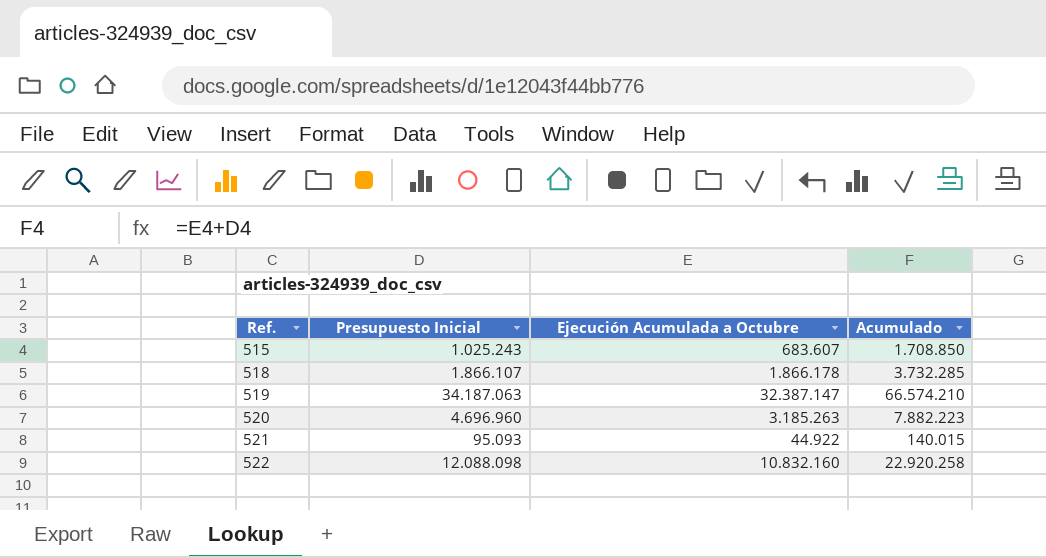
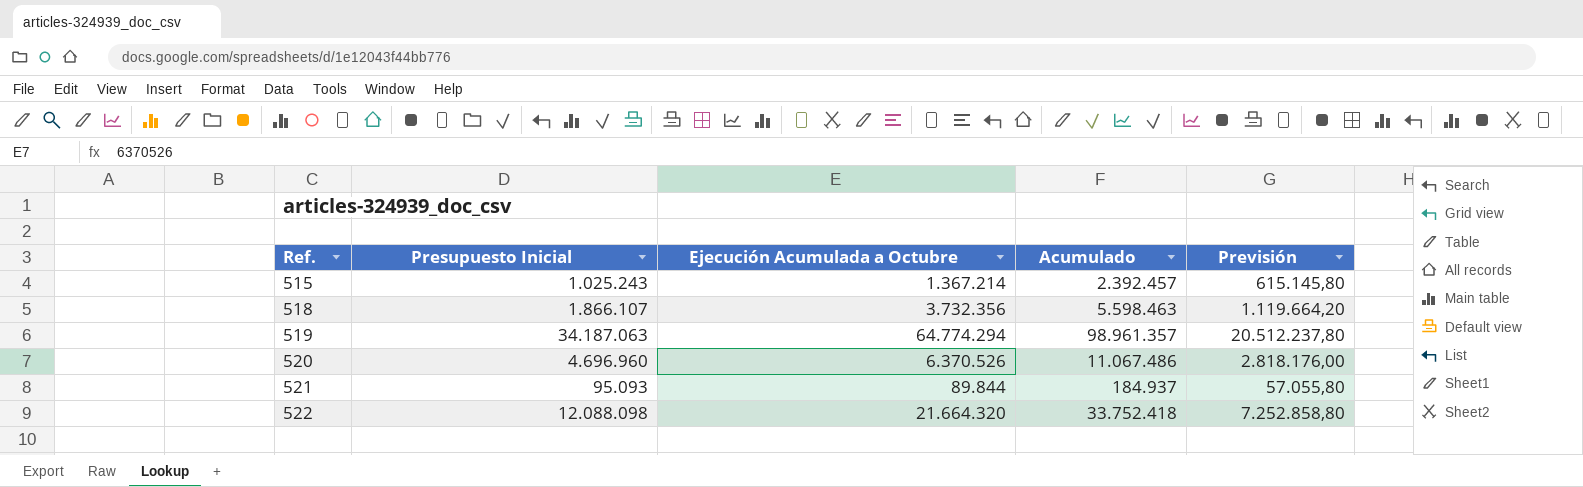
column Previsión | formula: none -> [Presupuesto Inicial] * 0,6
515 | Ejecución Acumulada a Octubre: 683.607 -> 1.367.214
515 | Acumulado: 1.708.850 -> 2.392.457
518 | Ejecución Acumulada a Octubre: 1.866.178 -> 3.732.356
518 | Acumulado: 3.732.285 -> 5.598.463
519 | Ejecución Acumulada a Octubre: 32.387.147 -> 64.774.294
519 | Acumulado: 66.574.210 -> 98.961.357
520 | Ejecución Acumulada a Octubre: 3.185.263 -> 6.370.526
520 | Acumulado: 7.882.223 -> 11.067.486
521 | Ejecución Acumulada a Octubre: 44.922 -> 89.844
521 | Acumulado: 140.015 -> 184.937
522 | Ejecución Acumulada a Octubre: 10.832.160 -> 21.664.320
522 | Acumulado: 22.920.258 -> 33.752.418

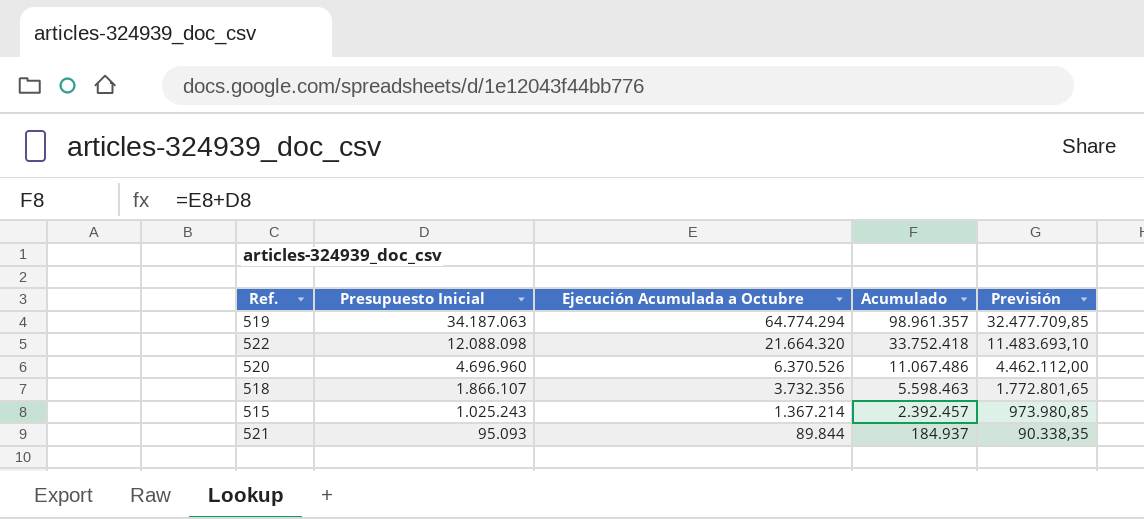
row order: Ref. ascending -> Presupuesto Inicial descending
column Previsión | formula: [Presupuesto Inicial] * 0,6 -> [Presupuesto Inicial] * 0,95

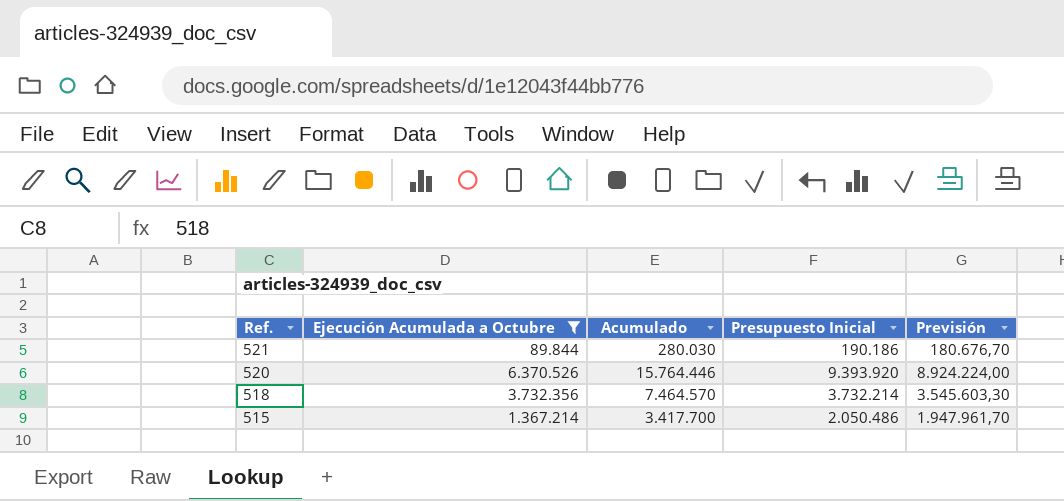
filter: none -> Ejecución Acumulada a Octubre <= 6.370.526
row order: Presupuesto Inicial descending -> Ref. descending
column Presupuesto Inicial | position: 2 -> 4
521 | Acumulado: 184.937 -> 280.030
521 | Presupuesto Inicial: 95.093 -> 190.186
521 | Previsión: 90.338,35 -> 180.676,70
520 | Acumulado: 11.067.486 -> 15.764.446
520 | Presupuesto Inicial: 4.696.960 -> 9.393.920
520 | Previsión: 4.462.112,00 -> 8.924.224,00
518 | Acumulado: 5.598.463 -> 7.464.570
518 | Presupuesto Inicial: 1.866.107 -> 3.732.214
518 | Previsión: 1.772.801,65 -> 3.545.603,30
515 | Acumulado: 2.392.457 -> 3.417.700
515 | Presupuesto Inicial: 1.025.243 -> 2.050.486
515 | Previsión: 973.980,85 -> 1.947.961,70

